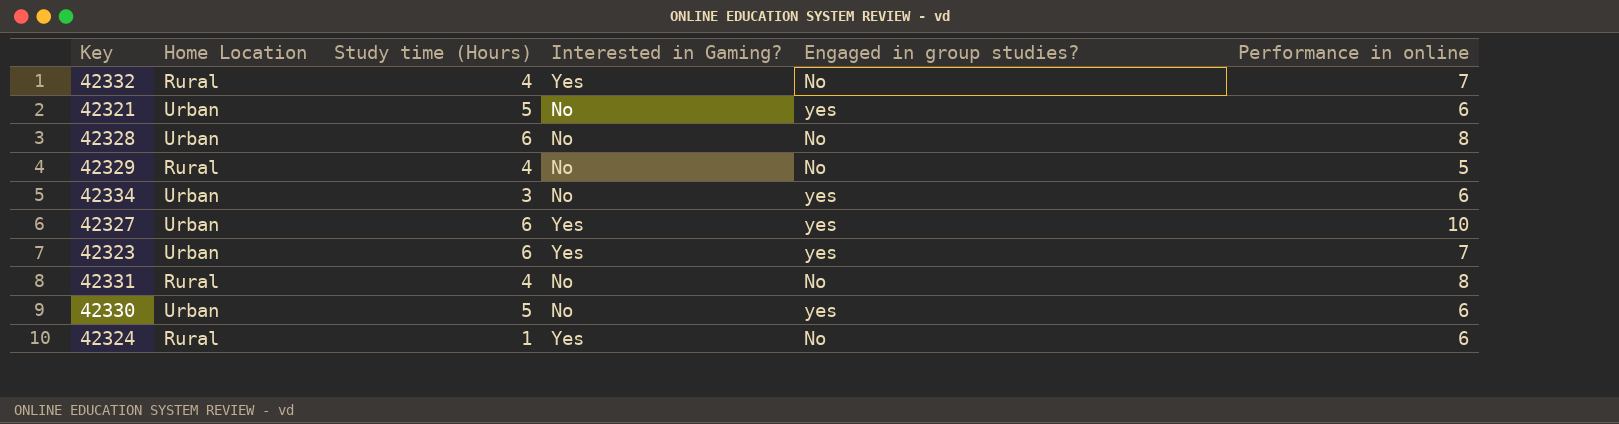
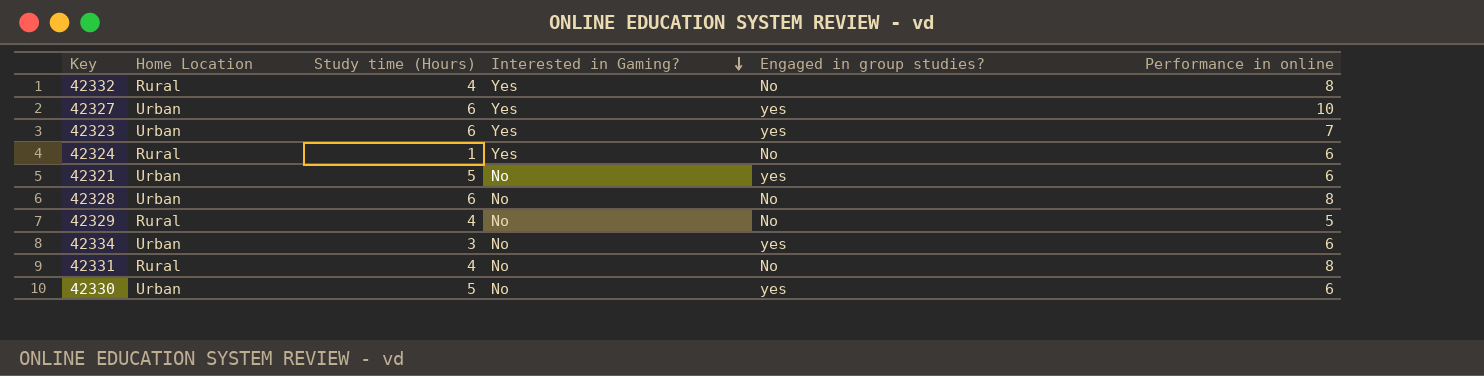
row order: none -> Interested in Gaming? descending
42332 | Performance in online: 7 -> 8

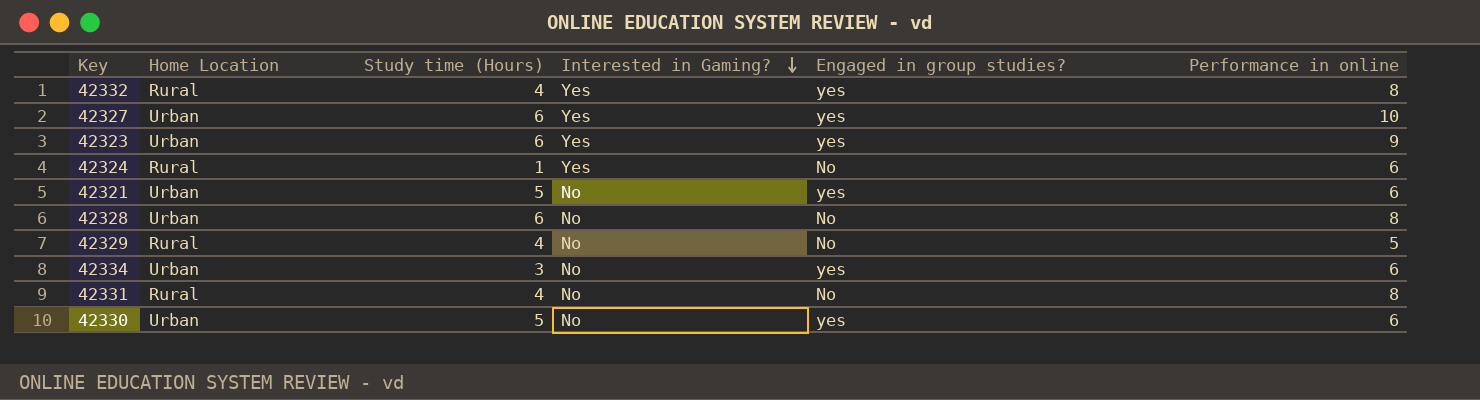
42332 | Engaged in group studies?: No -> yes
42323 | Performance in online: 7 -> 9

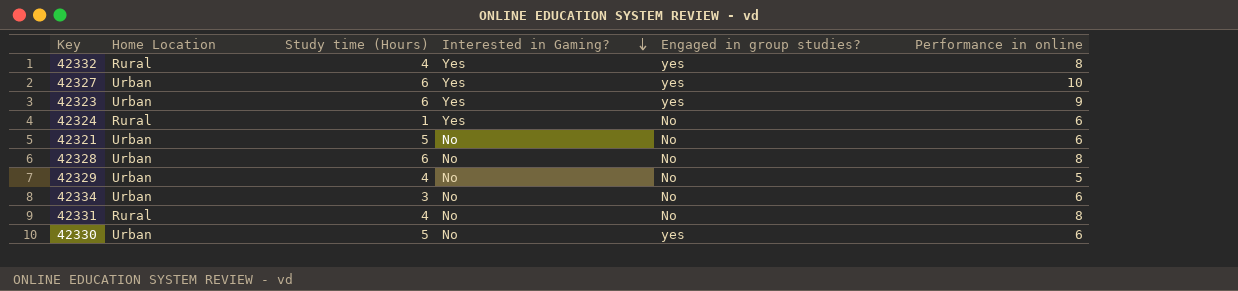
42321 | Engaged in group studies?: yes -> No
42329 | Home Location: Rural -> Urban
42334 | Engaged in group studies?: yes -> No

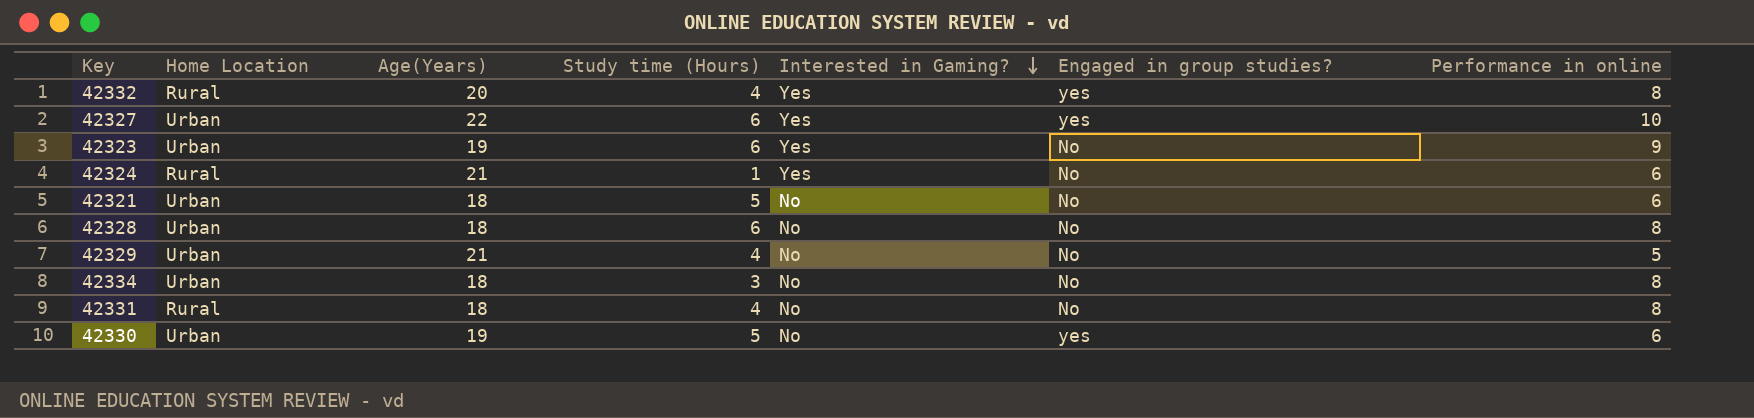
column Age(Years) | position: none -> 3
42323 | Engaged in group studies?: yes -> No
42334 | Performance in online: 6 -> 8

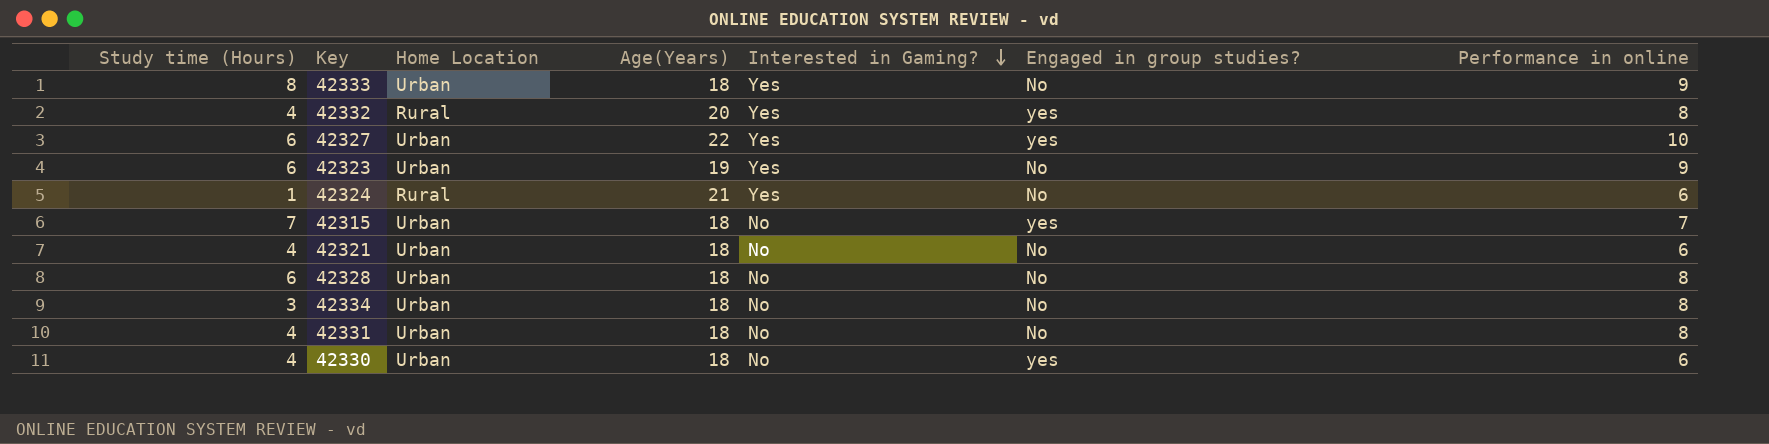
column Study time (Hours) | position: 4 -> 1
row 42329: Urban | 21 | 4 | No | No | 5 -> none
row 42333: none -> 8 | Urban | 18 | Yes | No | 9
row 42315: none -> 7 | Urban | 18 | No | yes | 7
42321 | Study time (Hours): 5 -> 4
42331 | Home Location: Rural -> Urban
42330 | Study time (Hours): 5 -> 4
42330 | Age(Years): 19 -> 18

